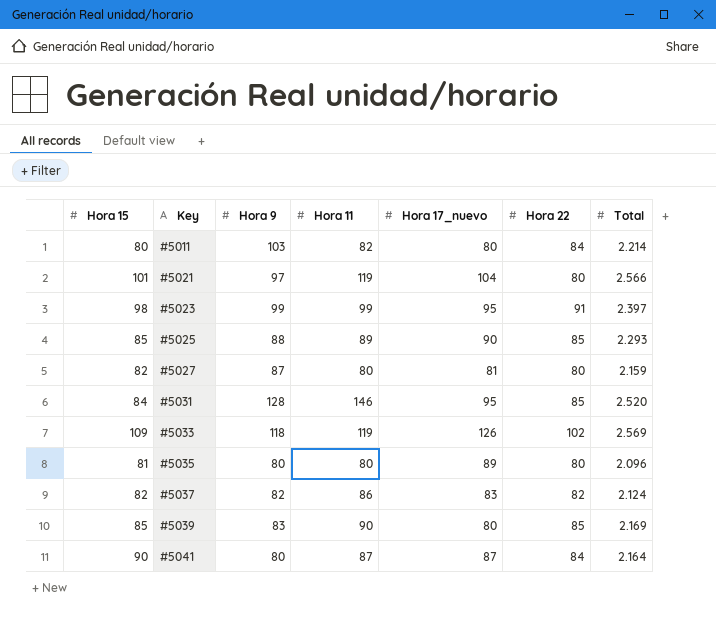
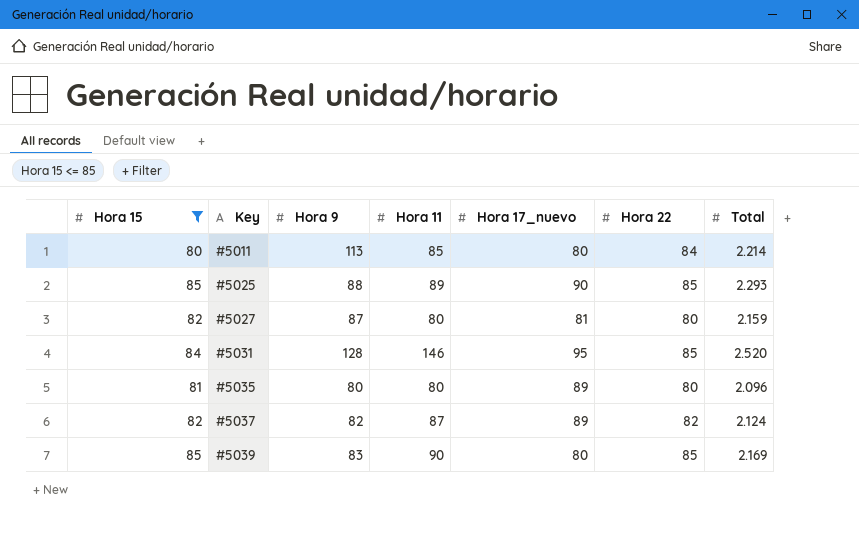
filter: none -> Hora 15 <= 85
#5011 | Hora 9: 103 -> 113
#5011 | Hora 11: 82 -> 85
#5037 | Hora 11: 86 -> 87
#5037 | Hora 17_nuevo: 83 -> 89

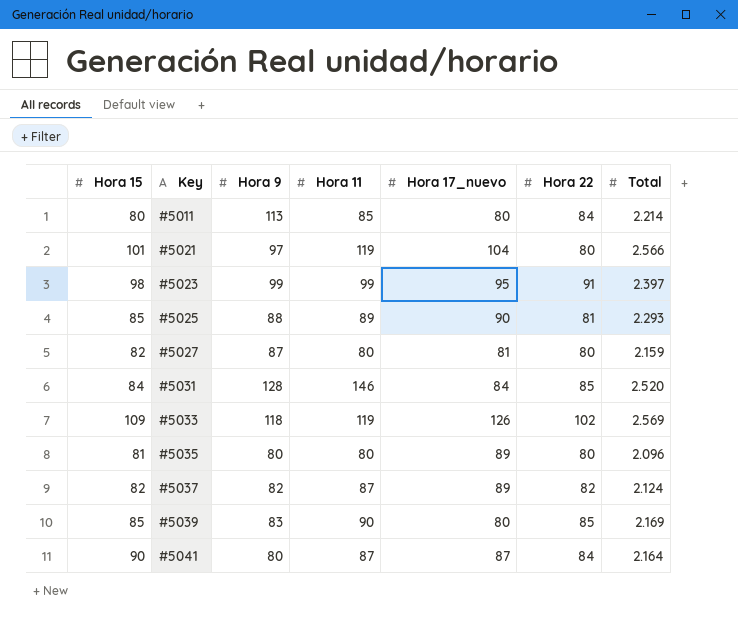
filter: Hora 15 <= 85 -> none
#5025 | Hora 22: 85 -> 81
#5031 | Hora 17_nuevo: 95 -> 84

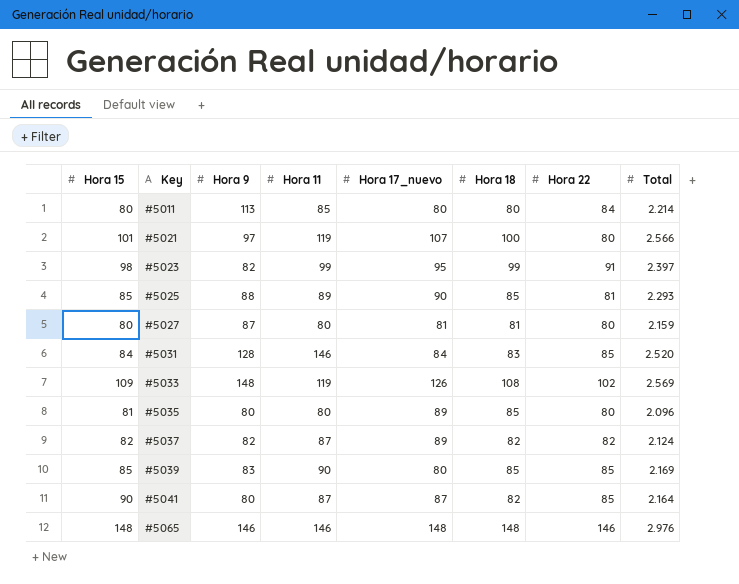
column Hora 18 | position: none -> 6
#5021 | Hora 17_nuevo: 104 -> 107
#5023 | Hora 9: 99 -> 82
#5027 | Hora 15: 82 -> 80
#5033 | Hora 9: 118 -> 148
#5041 | Hora 22: 84 -> 85
row #5065: none -> 148 | 146 | 146 | 148 | 148 | 146 | 2.976

